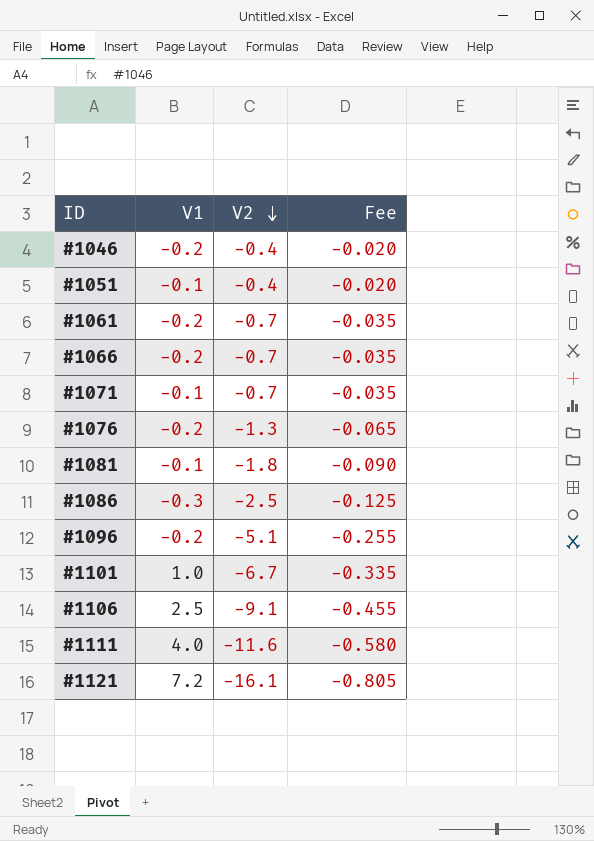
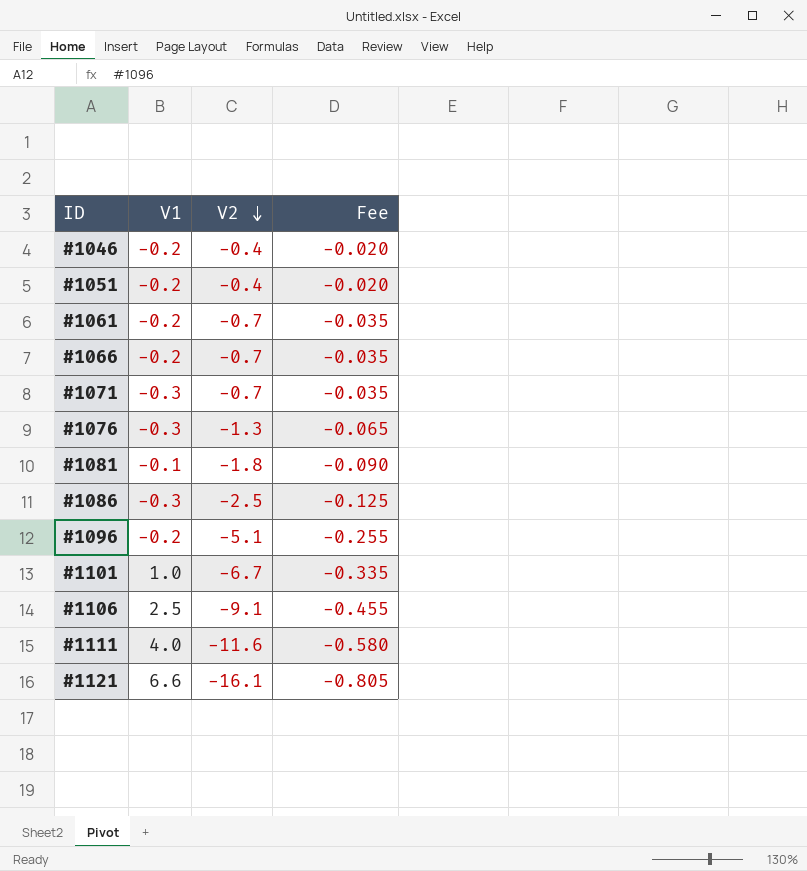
#1051 | V1: -0.1 -> -0.2
#1071 | V1: -0.1 -> -0.3
#1076 | V1: -0.2 -> -0.3
#1121 | V1: 7.2 -> 6.6

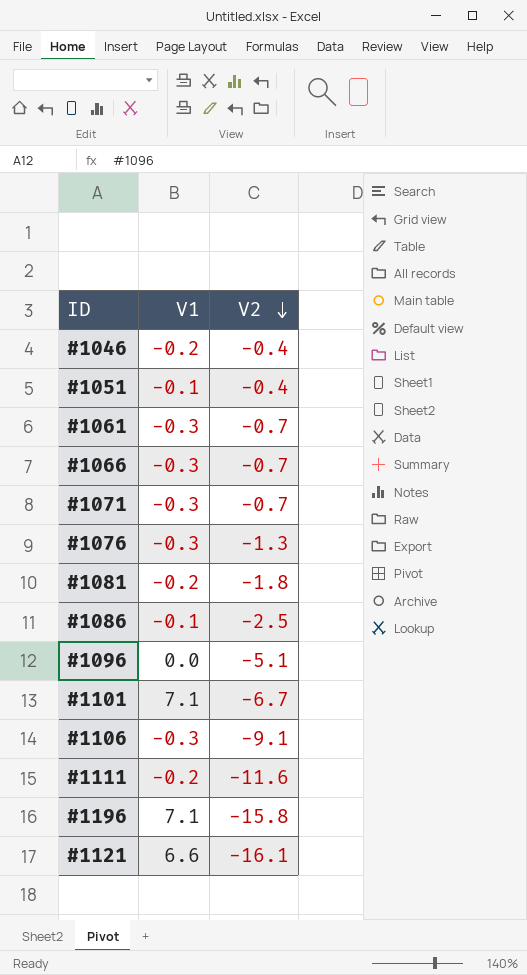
column Fee | formula: [V2] * 0.05 -> none
#1051 | V1: -0.2 -> -0.1
#1061 | V1: -0.2 -> -0.3
#1066 | V1: -0.2 -> -0.3
#1081 | V1: -0.1 -> -0.2
#1086 | V1: -0.3 -> -0.1
#1096 | V1: -0.2 -> 0.0
#1101 | V1: 1.0 -> 7.1
#1106 | V1: 2.5 -> -0.3
#1111 | V1: 4.0 -> -0.2
row #1196: none -> 7.1 | -15.8

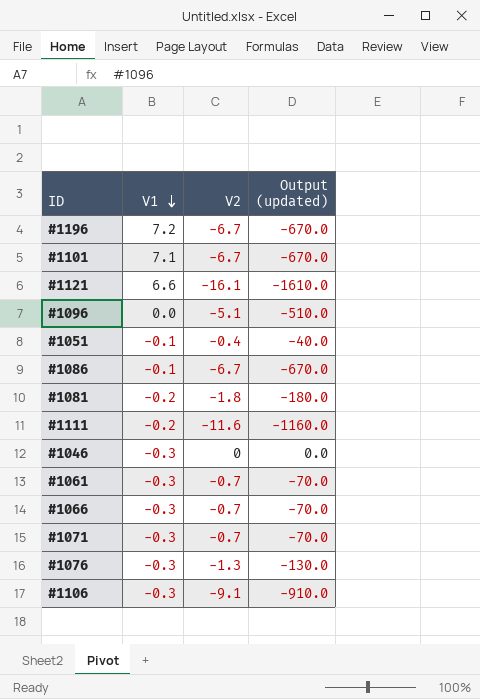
row order: V2 descending -> V1 descending
column Output (updated) | formula: none -> [V2] * 100
#1196 | V1: 7.1 -> 7.2
#1196 | V2: -15.8 -> -6.7
#1086 | V2: -2.5 -> -6.7
#1046 | V1: -0.2 -> -0.3
#1046 | V2: -0.4 -> 0

